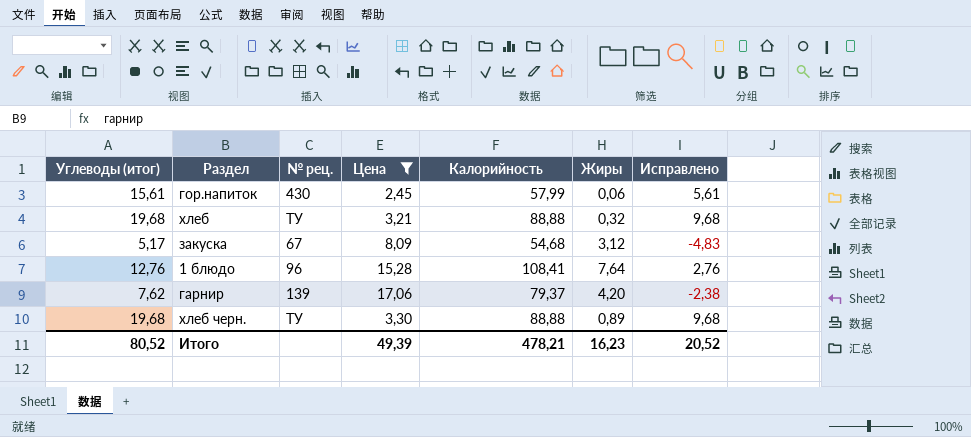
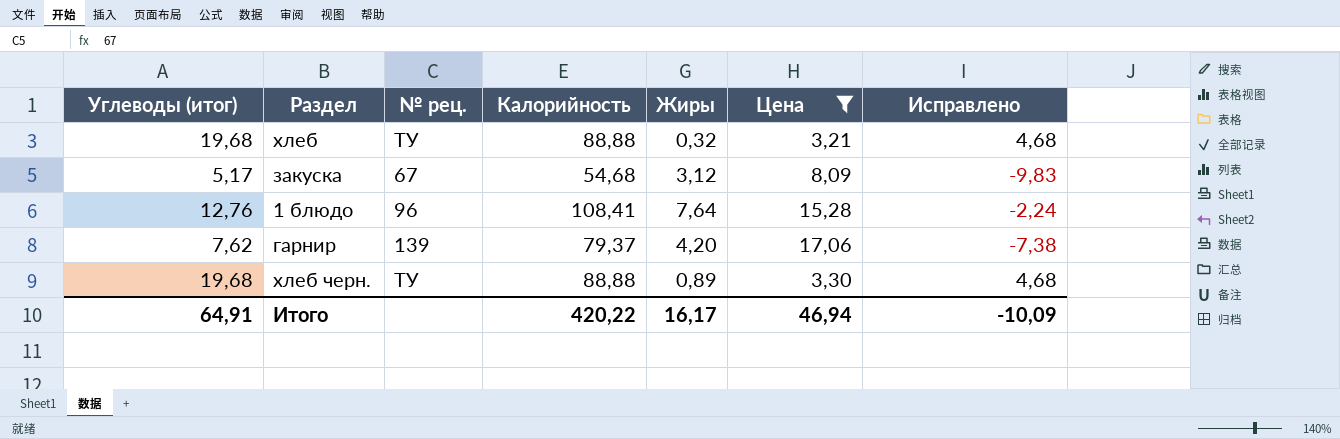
column Цена | position: 4 -> 6
column Исправлено | formula: [Углеводы (итог)] - 10 -> [Углеводы (итог)] - 15
row гор.напиток: 15,61 | 430 | 2,45 | 57,99 | 0,06 | 5,61 -> none
Итого | Углеводы (итог): 80,52 -> 64,91
Итого | Калорийность: 478,21 -> 420,22
Итого | Жиры: 16,23 -> 16,17
Итого | Цена: 49,39 -> 46,94
Итого | Исправлено: 20,52 -> -10,09

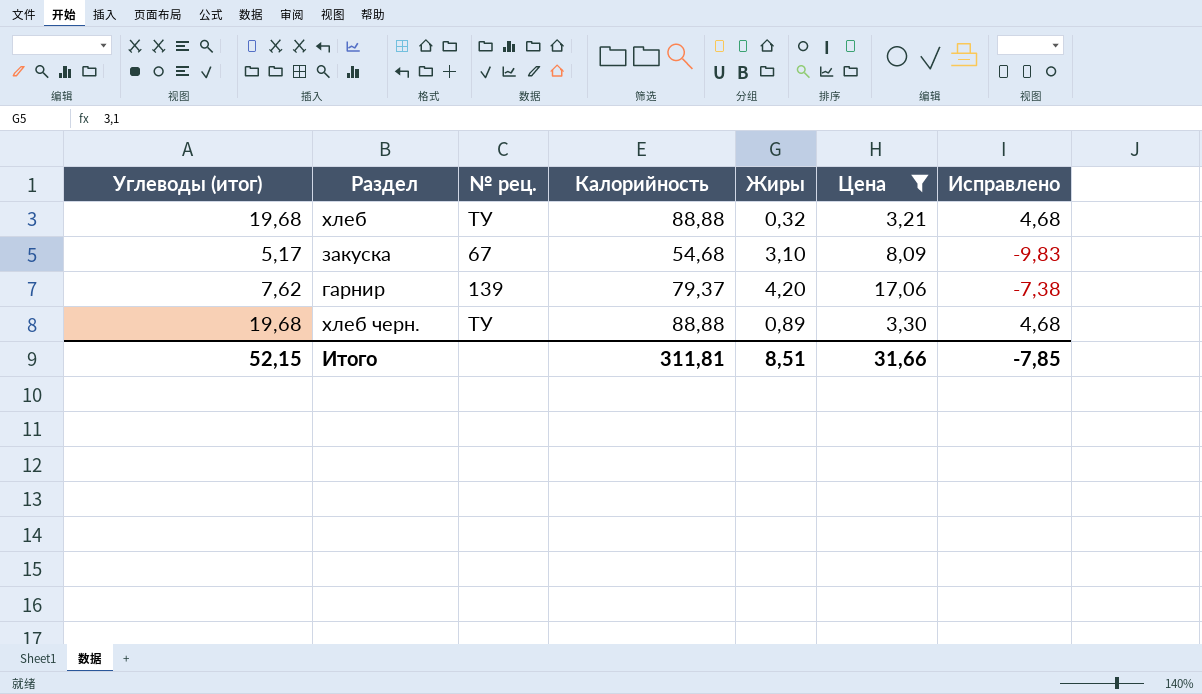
row 1 блюдо: 12,76 | 96 | 108,41 | 7,64 | 15,28 | -2,24 -> none
закуска | Жиры: 3,12 -> 3,10
Итого | Углеводы (итог): 64,91 -> 52,15
Итого | Калорийность: 420,22 -> 311,81
Итого | Жиры: 16,17 -> 8,51
Итого | Цена: 46,94 -> 31,66
Итого | Исправлено: -10,09 -> -7,85

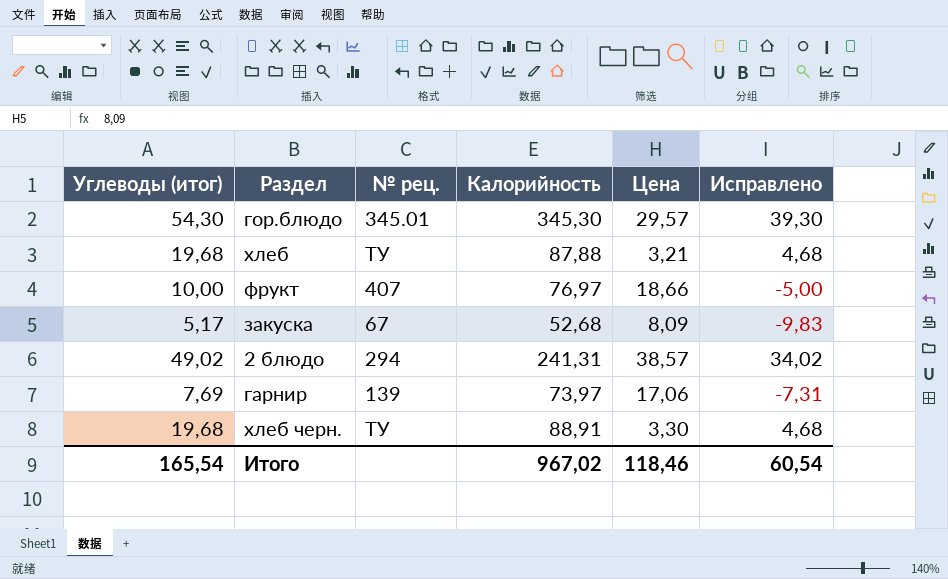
filter: Цена <= 17,06 -> none
column Жиры | position: 5 -> none
хлеб | Калорийность: 88,88 -> 87,88
закуска | Калорийность: 54,68 -> 52,68
гарнир | Углеводы (итог): 7,62 -> 7,69
гарнир | Калорийность: 79,37 -> 73,97
гарнир | Исправлено: -7,38 -> -7,31
хлеб черн. | Калорийность: 88,88 -> 88,91
Итого | Углеводы (итог): 52,15 -> 165,54
Итого | Калорийность: 311,81 -> 967,02
Итого | Цена: 31,66 -> 118,46
Итого | Исправлено: -7,85 -> 60,54

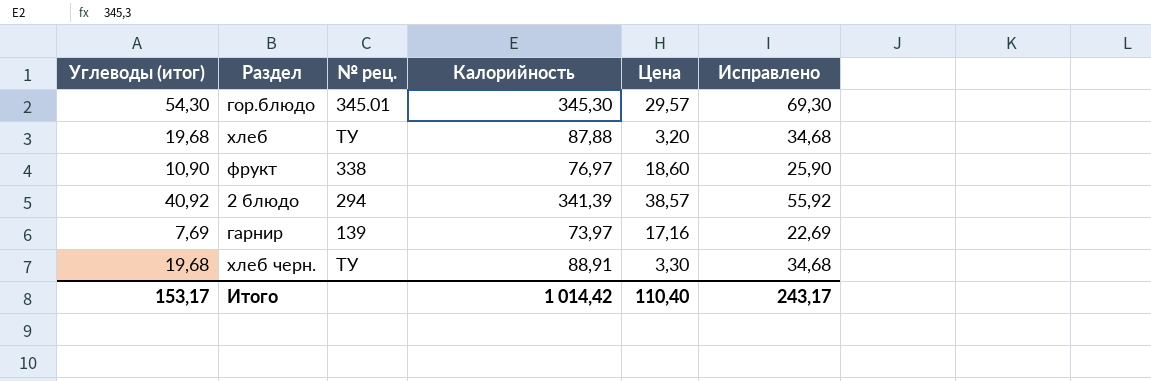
column Исправлено | formula: [Углеводы (итог)] - 15 -> [Углеводы (итог)] + 15
row закуска: 5,17 | 67 | 52,68 | 8,09 | -9,83 -> none
хлеб | Цена: 3,21 -> 3,20
фрукт | Углеводы (итог): 10,00 -> 10,90
фрукт | № рец.: 407 -> 338
фрукт | Цена: 18,66 -> 18,60
2 блюдо | Углеводы (итог): 49,02 -> 40,92
2 блюдо | Калорийность: 241,31 -> 341,39
гарнир | Цена: 17,06 -> 17,16
Итого | Углеводы (итог): 165,54 -> 153,17
Итого | Калорийность: 967,02 -> 1 014,42
Итого | Цена: 118,46 -> 110,40
Итого | Исправлено: 60,54 -> 243,17

